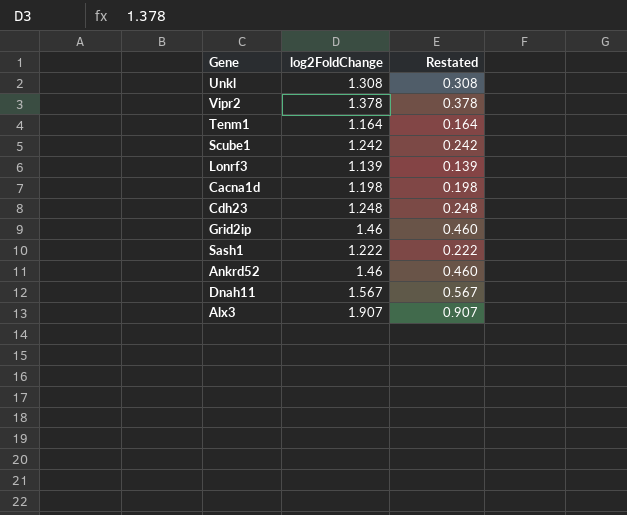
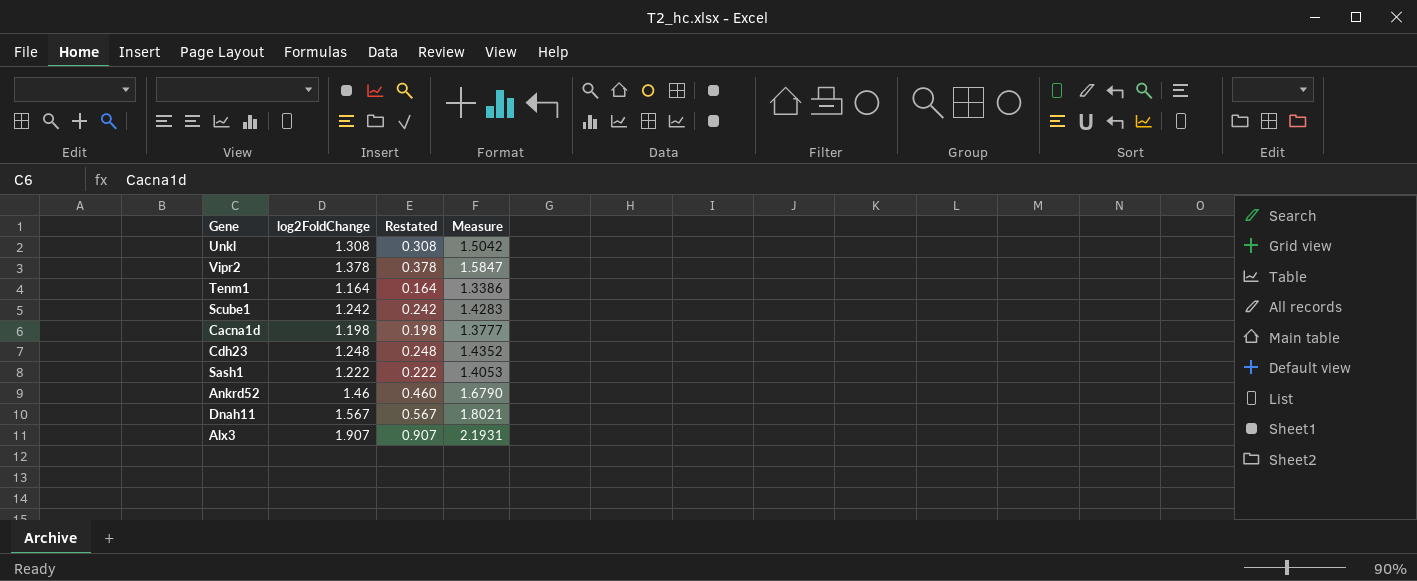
column Measure | formula: none -> [log2FoldChange] * 1.15
row Lonrf3: 1.139 | 0.139 -> none
row Grid2ip: 1.46 | 0.460 -> none

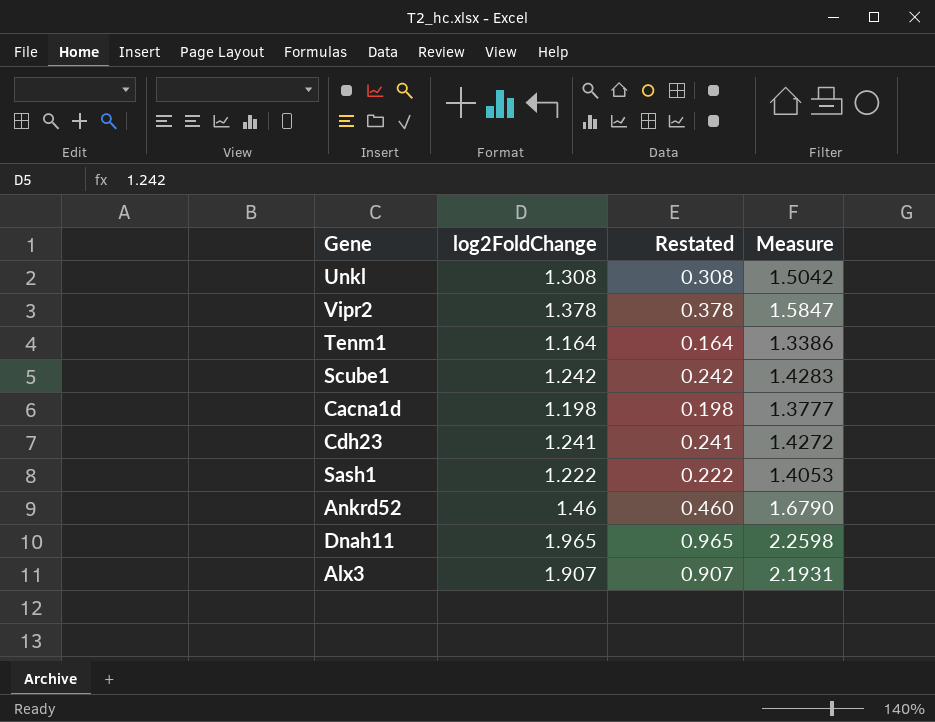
Cdh23 | log2FoldChange: 1.248 -> 1.241
Cdh23 | Restated: 0.248 -> 0.241
Cdh23 | Measure: 1.4352 -> 1.4272
Dnah11 | log2FoldChange: 1.567 -> 1.965
Dnah11 | Restated: 0.567 -> 0.965
Dnah11 | Measure: 1.8021 -> 2.2598

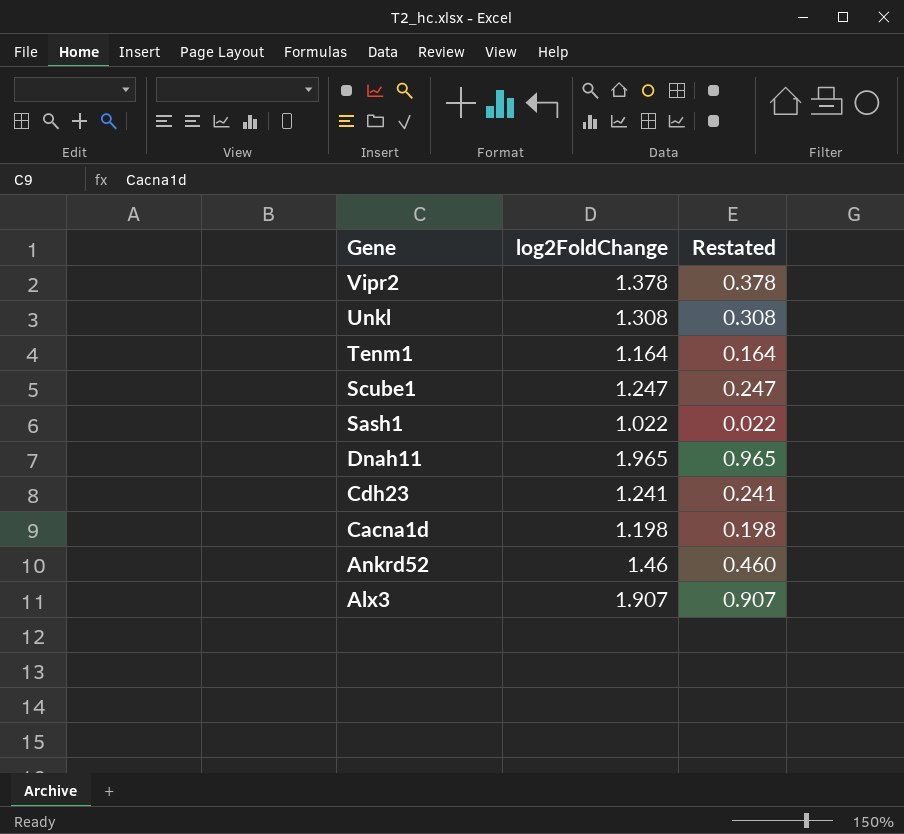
row order: none -> Gene descending
column Measure | formula: [log2FoldChange] * 1.15 -> none
Scube1 | log2FoldChange: 1.242 -> 1.247
Scube1 | Restated: 0.242 -> 0.247
Sash1 | log2FoldChange: 1.222 -> 1.022
Sash1 | Restated: 0.222 -> 0.022

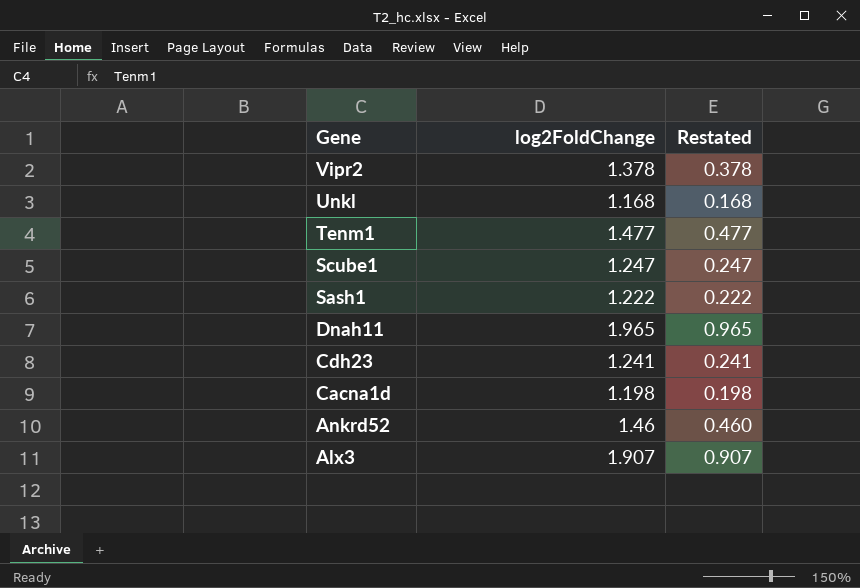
Unkl | log2FoldChange: 1.308 -> 1.168
Unkl | Restated: 0.308 -> 0.168
Tenm1 | log2FoldChange: 1.164 -> 1.477
Tenm1 | Restated: 0.164 -> 0.477
Sash1 | log2FoldChange: 1.022 -> 1.222
Sash1 | Restated: 0.022 -> 0.222

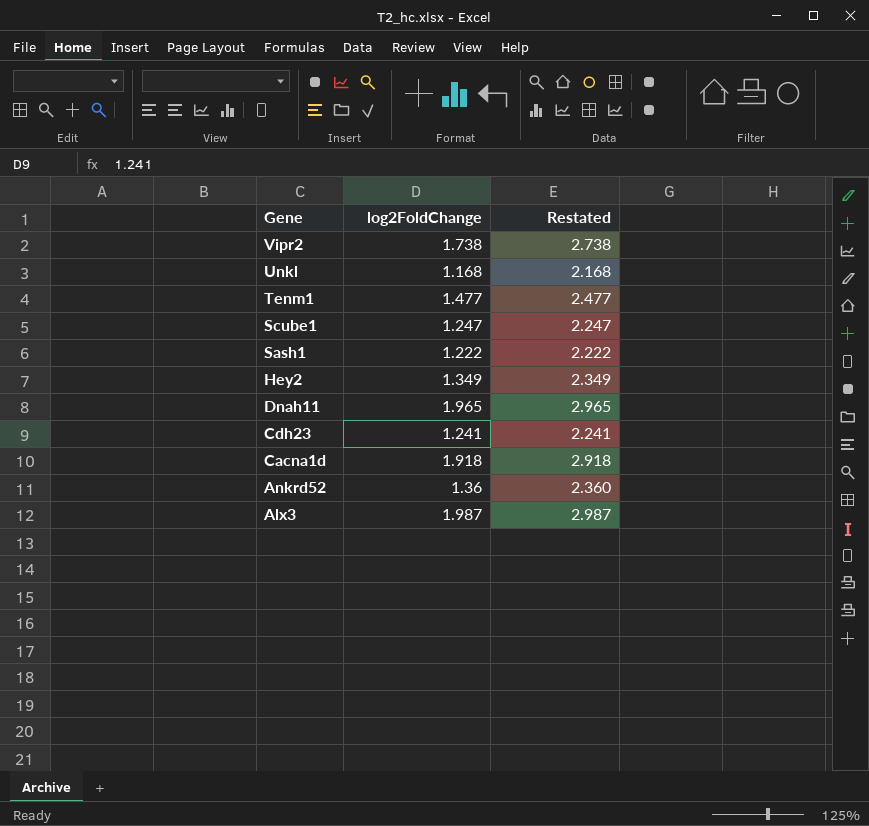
column Restated | formula: [log2FoldChange] - 1 -> [log2FoldChange] + 1
Vipr2 | log2FoldChange: 1.378 -> 1.738
row Hey2: none -> 1.349 | 2.349
Cacna1d | log2FoldChange: 1.198 -> 1.918
Ankrd52 | log2FoldChange: 1.46 -> 1.36
Alx3 | log2FoldChange: 1.907 -> 1.987

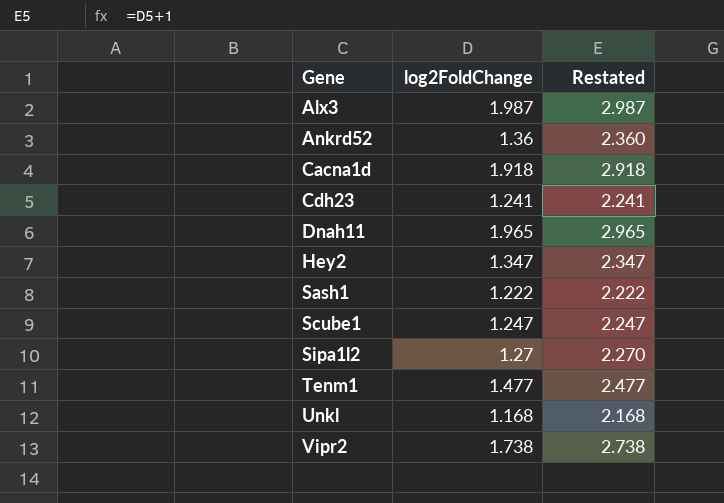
row order: Gene descending -> Gene ascending
Hey2 | log2FoldChange: 1.349 -> 1.347
Hey2 | Restated: 2.349 -> 2.347
row Sipa1l2: none -> 1.27 | 2.270

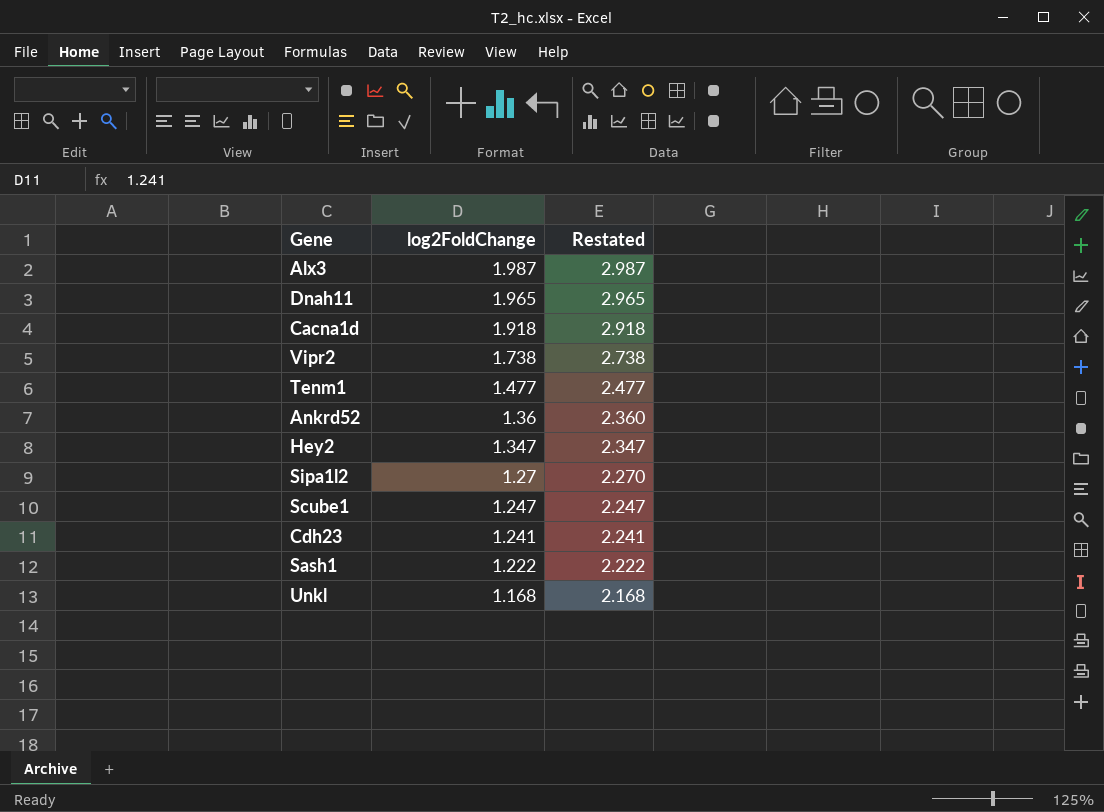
row order: Gene ascending -> log2FoldChange descending

